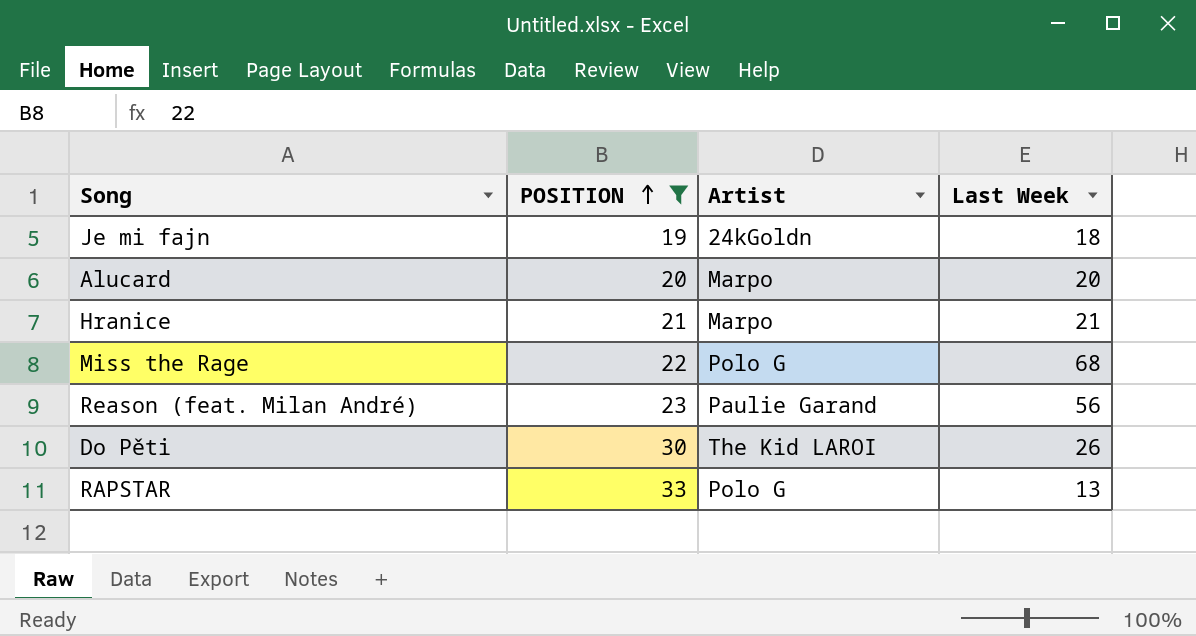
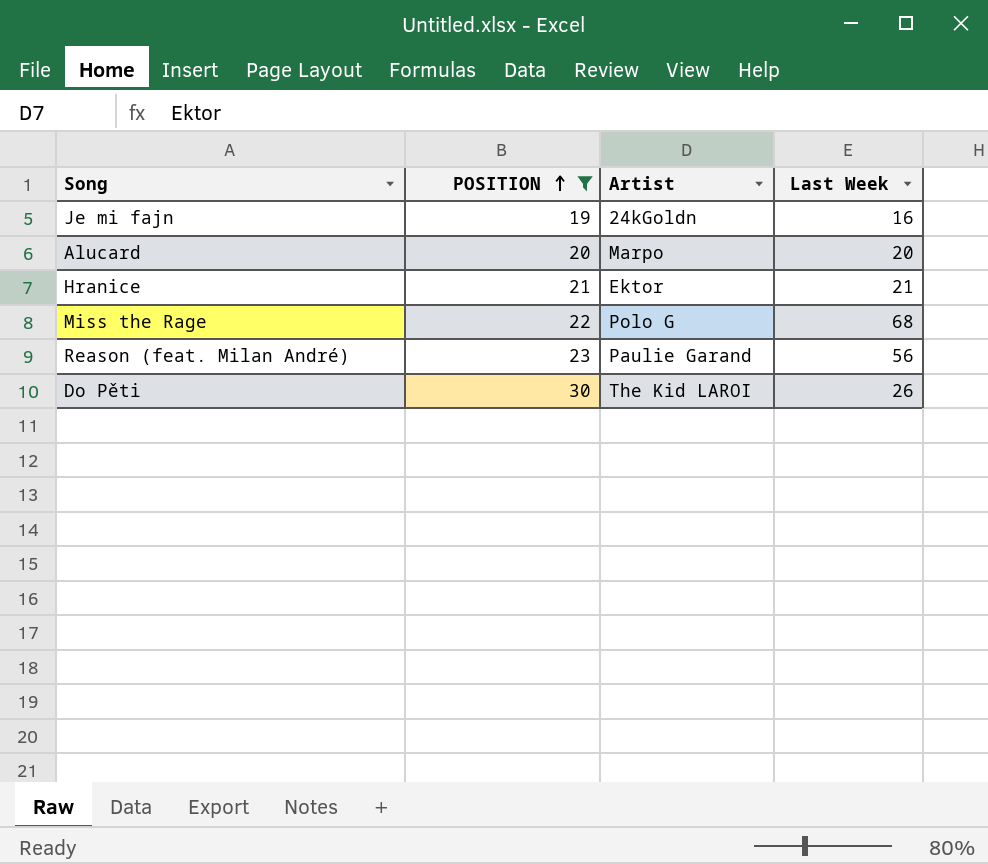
row RAPSTAR: 33 | Polo G | 13 -> none
Je mi fajn | Last Week: 18 -> 16
Hranice | Artist: Marpo -> Ektor

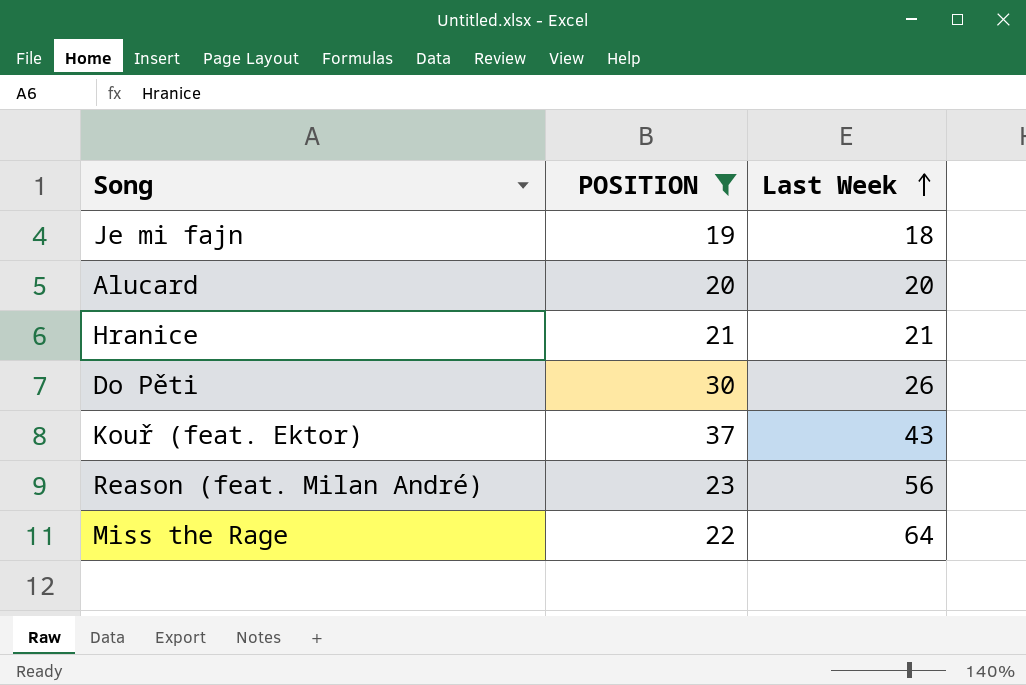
row order: POSITION ascending -> Last Week ascending
column Artist | position: 3 -> none
Je mi fajn | Last Week: 16 -> 18
row Kouř (feat. Ektor): none -> 37 | 43
Miss the Rage | Last Week: 68 -> 64

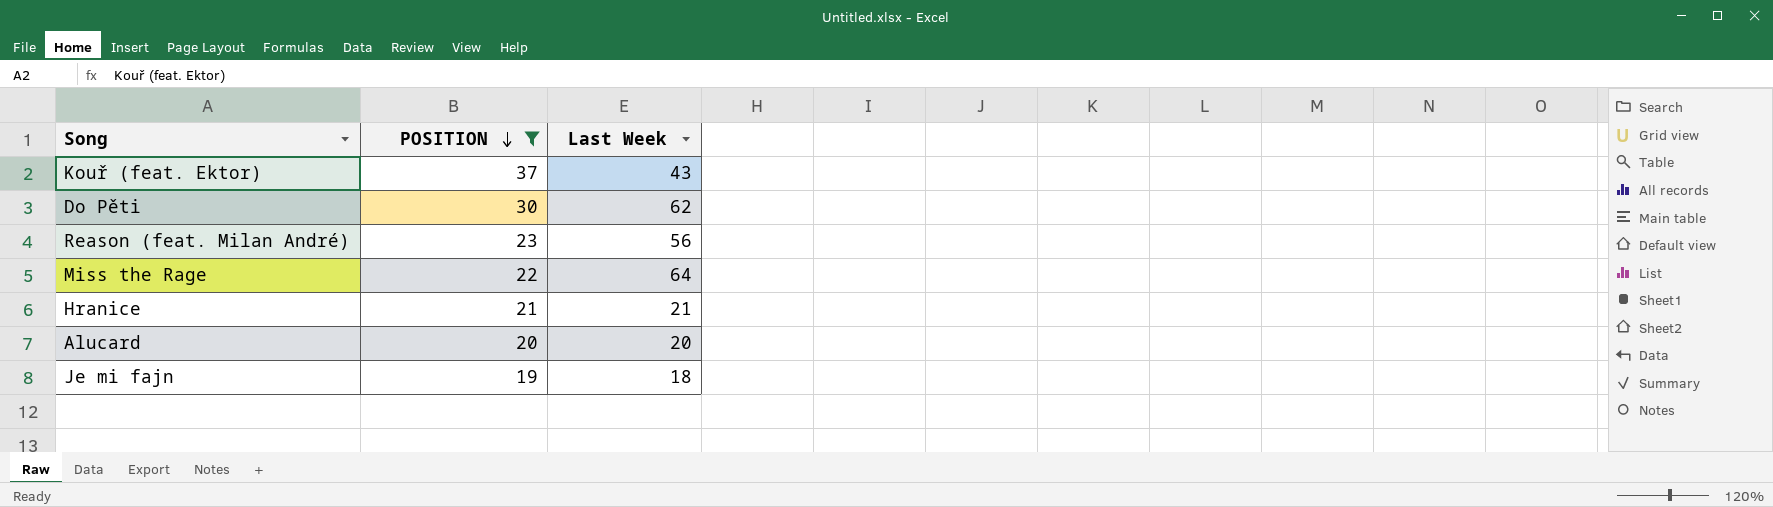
row order: Last Week ascending -> POSITION descending
Do Pěti | Last Week: 26 -> 62

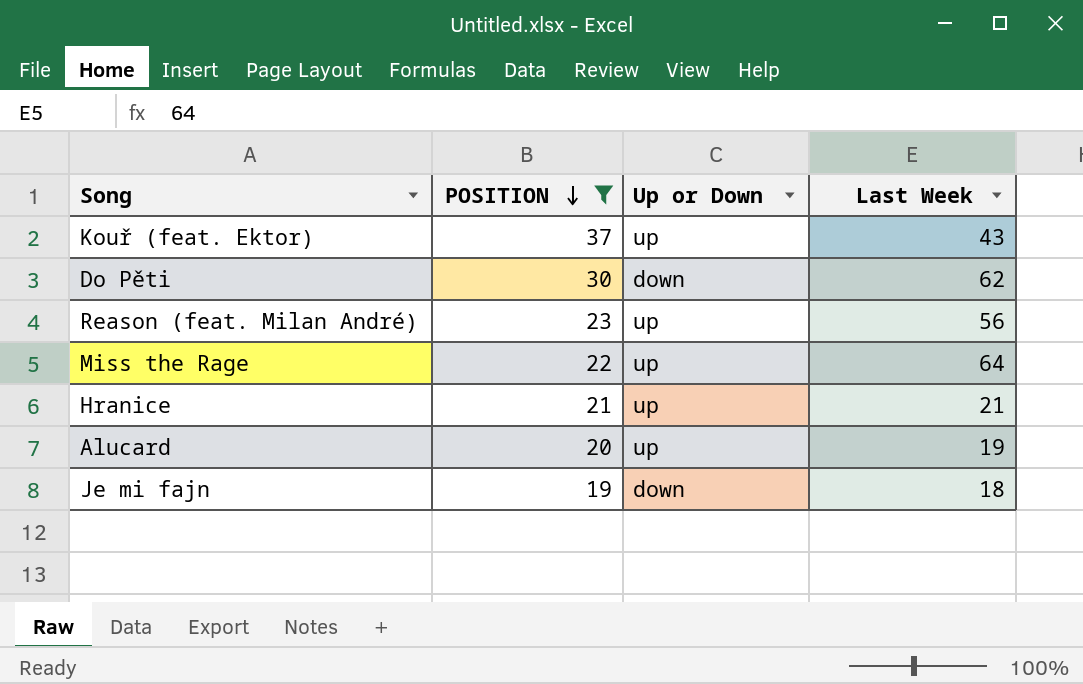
column Up or Down | position: none -> 3
Alucard | Last Week: 20 -> 19

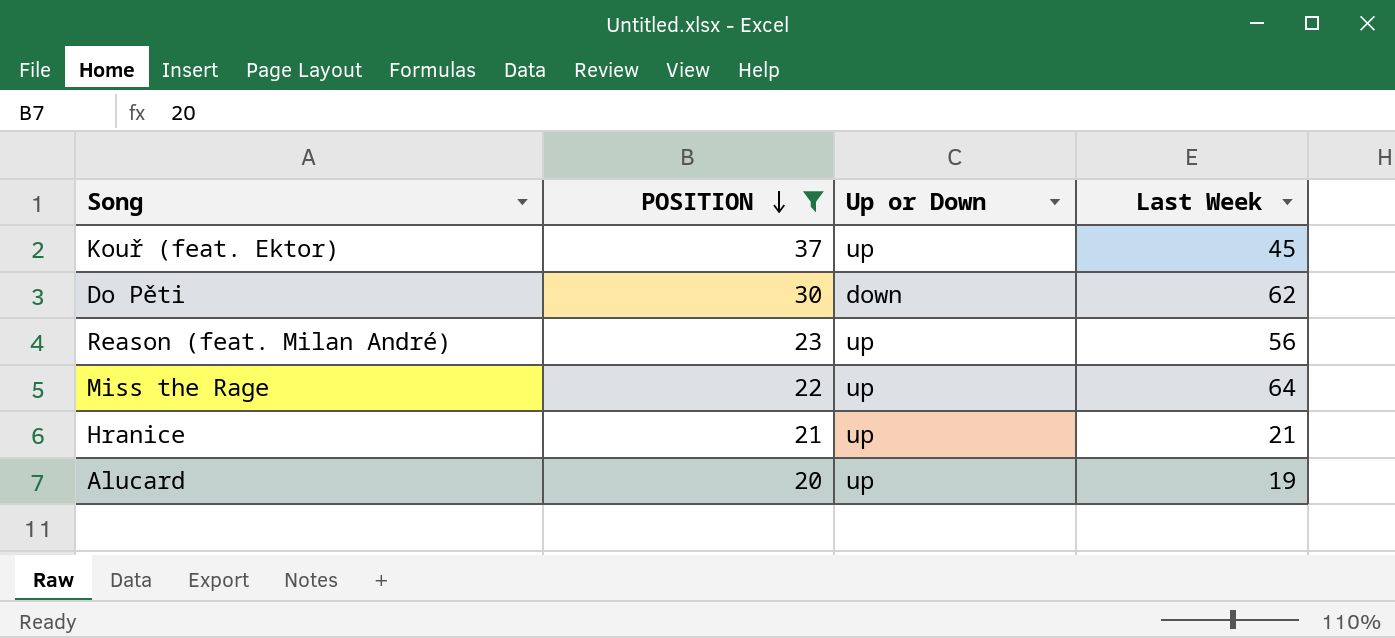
row Je mi fajn: 19 | down | 18 -> none
Kouř (feat. Ektor) | Last Week: 43 -> 45

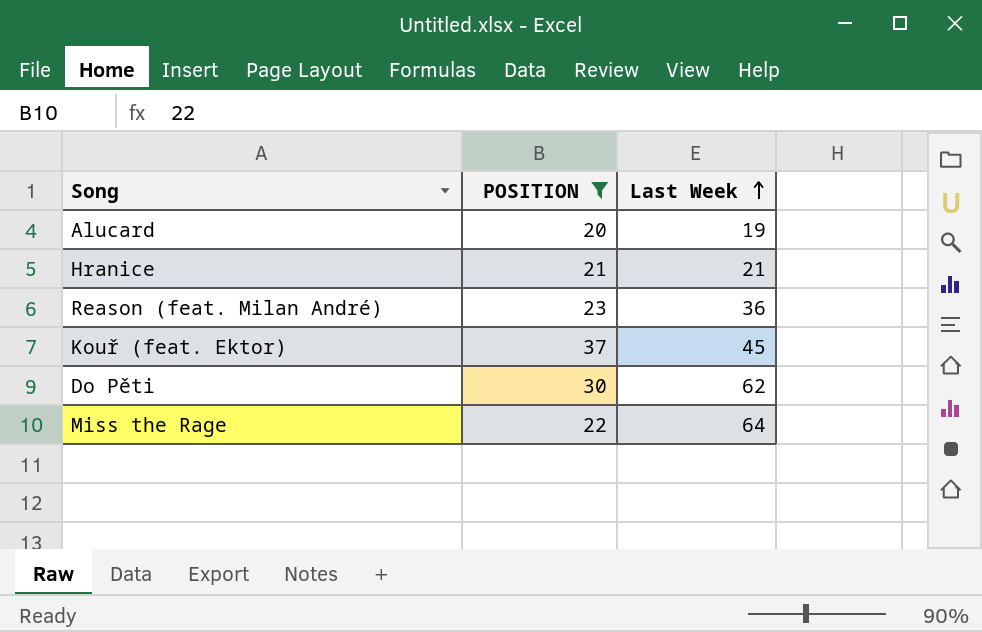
row order: POSITION descending -> Last Week ascending
column Up or Down | position: 3 -> none
Reason (feat. Milan André) | Last Week: 56 -> 36

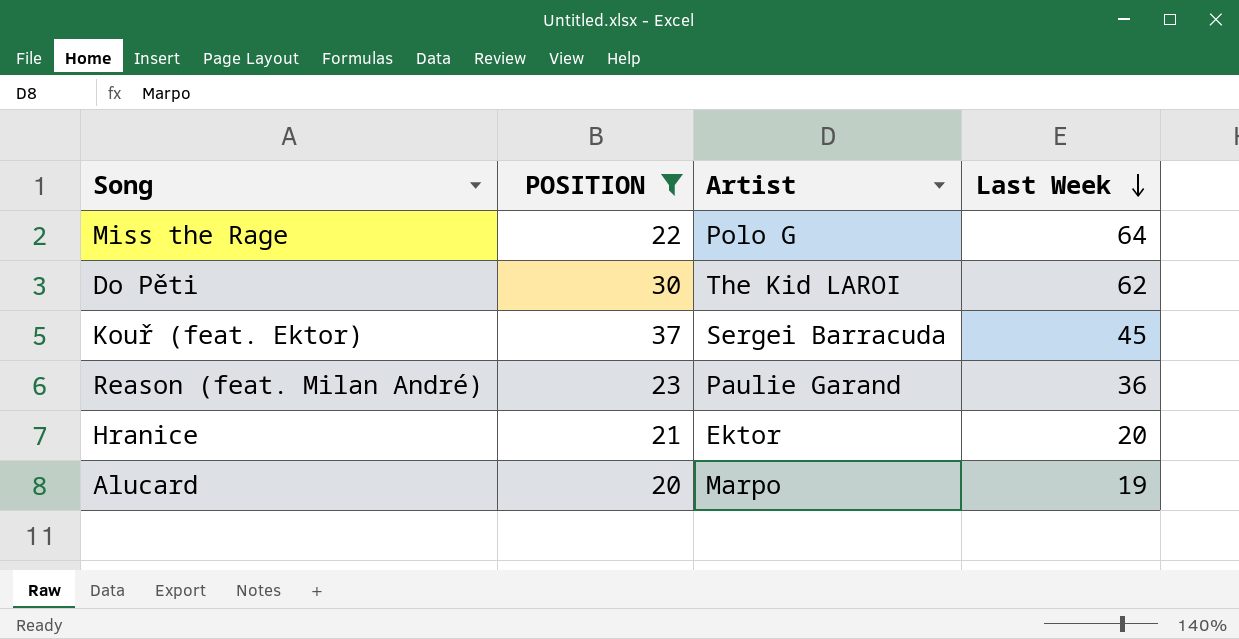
row order: Last Week ascending -> Last Week descending
column Artist | position: none -> 3
Hranice | Last Week: 21 -> 20

